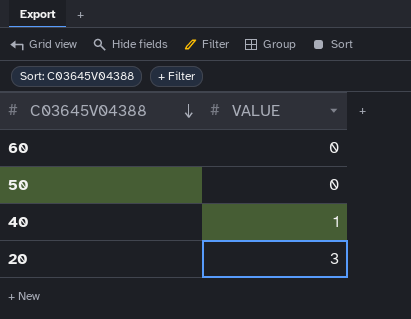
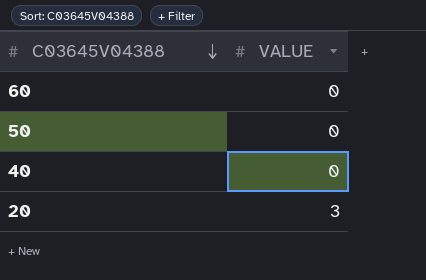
40 | VALUE: 1 -> 0

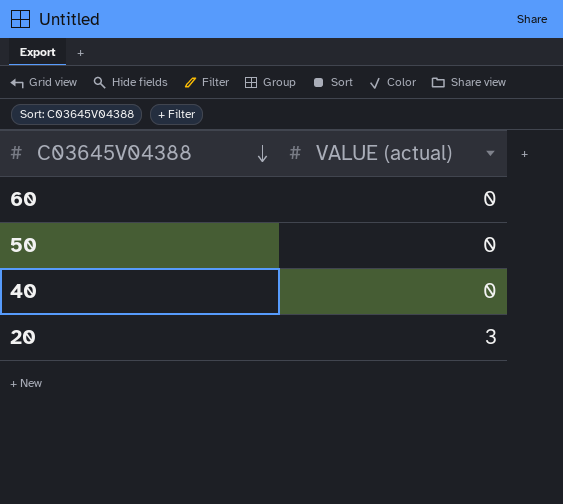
column name: VALUE -> VALUE (actual)

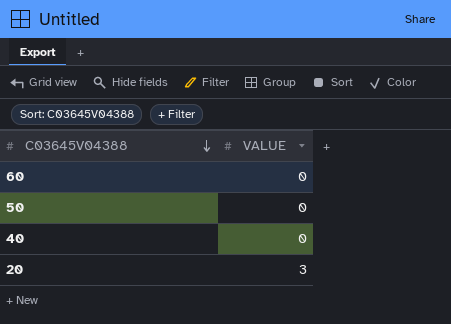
column name: VALUE (actual) -> VALUE

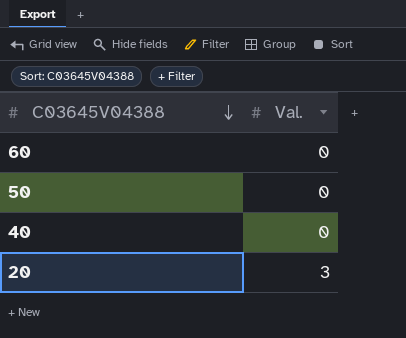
column name: VALUE -> Val.

